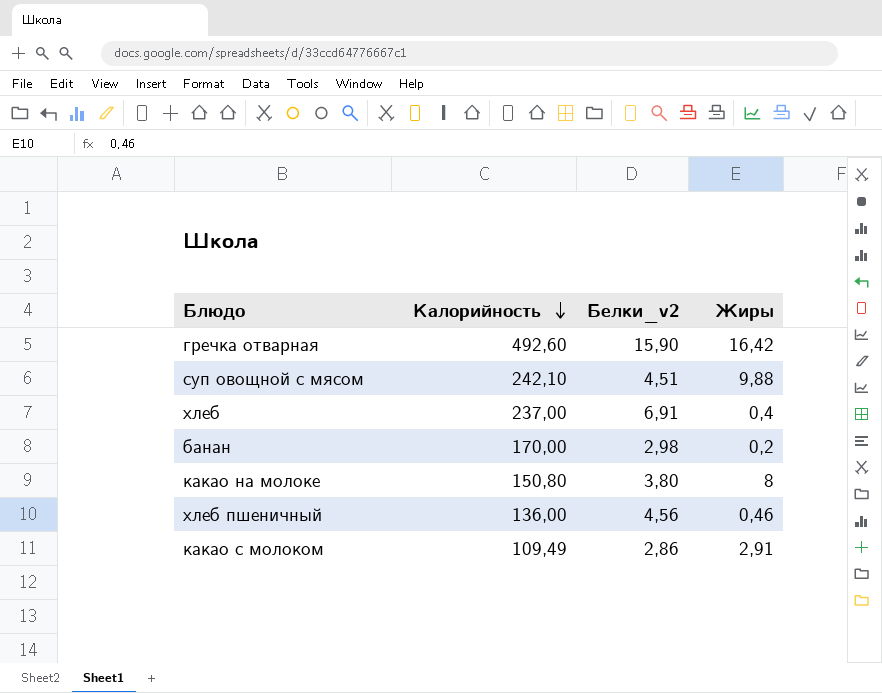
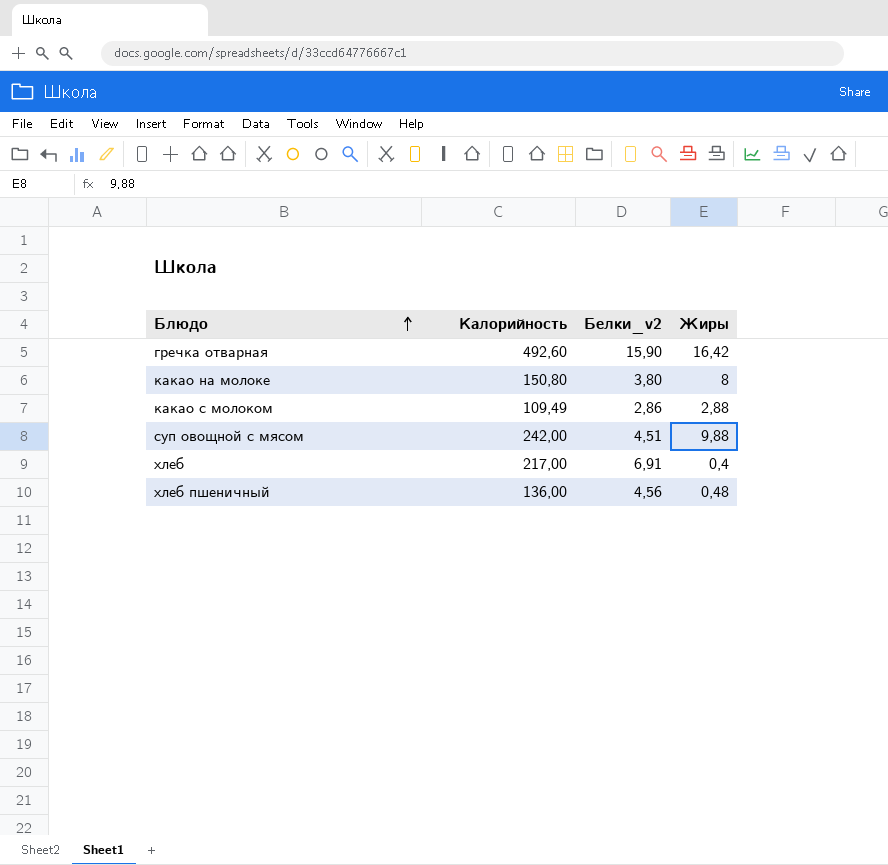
row order: Калорийность descending -> Блюдо ascending
row банан: 170,00 | 2,98 | 0,2 -> none
какао с молоком | Жиры: 2,91 -> 2,88
суп овощной с мясом | Калорийность: 242,10 -> 242,00
хлеб | Калорийность: 237,00 -> 217,00
хлеб пшеничный | Жиры: 0,46 -> 0,48

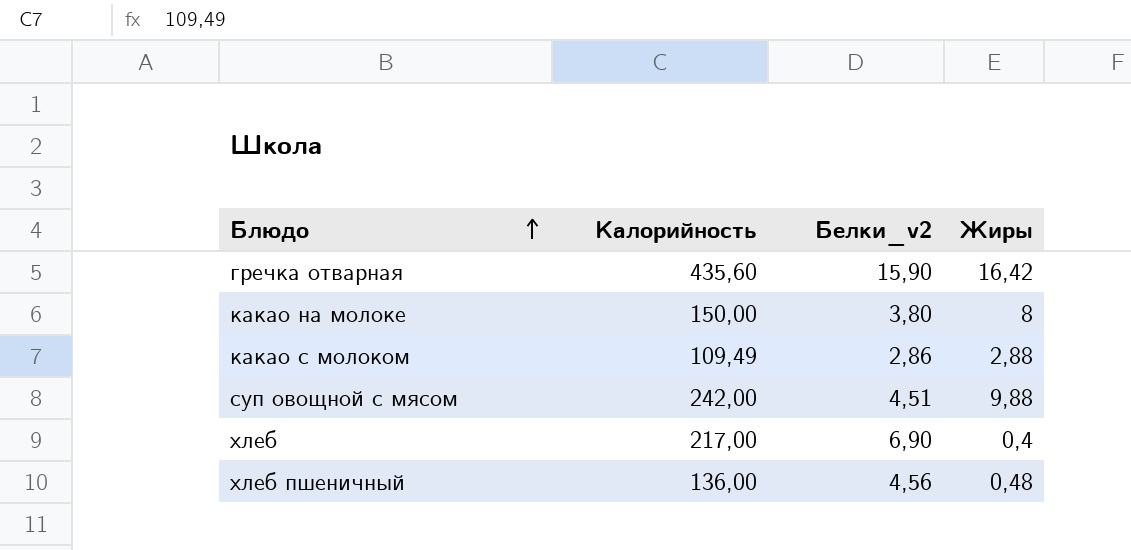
гречка отварная | Калорийность: 492,60 -> 435,60
какао на молоке | Калорийность: 150,80 -> 150,00
хлеб | Белки_v2: 6,91 -> 6,90

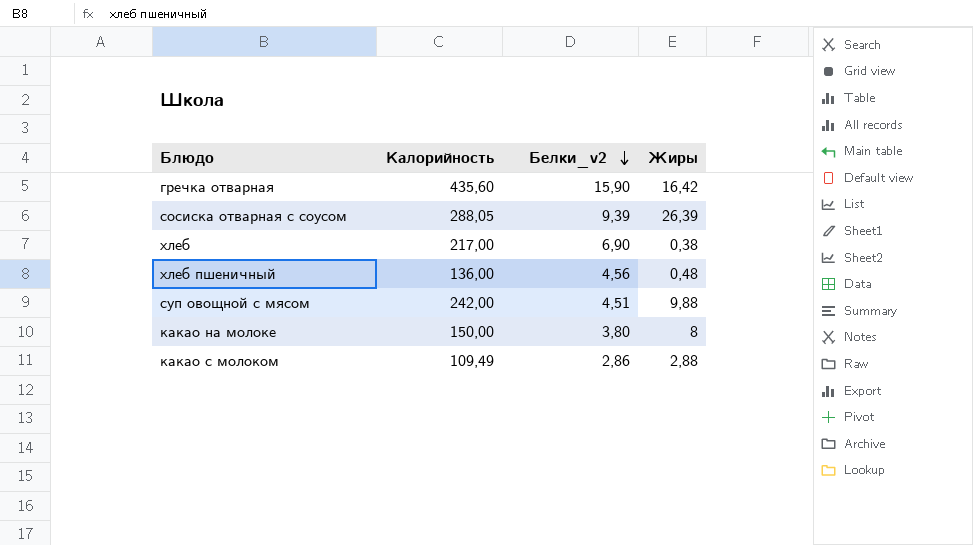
row order: Блюдо ascending -> Белки_v2 descending
row сосиска отварная с соусом: none -> 288,05 | 9,39 | 26,39
хлеб | Жиры: 0,4 -> 0,38

